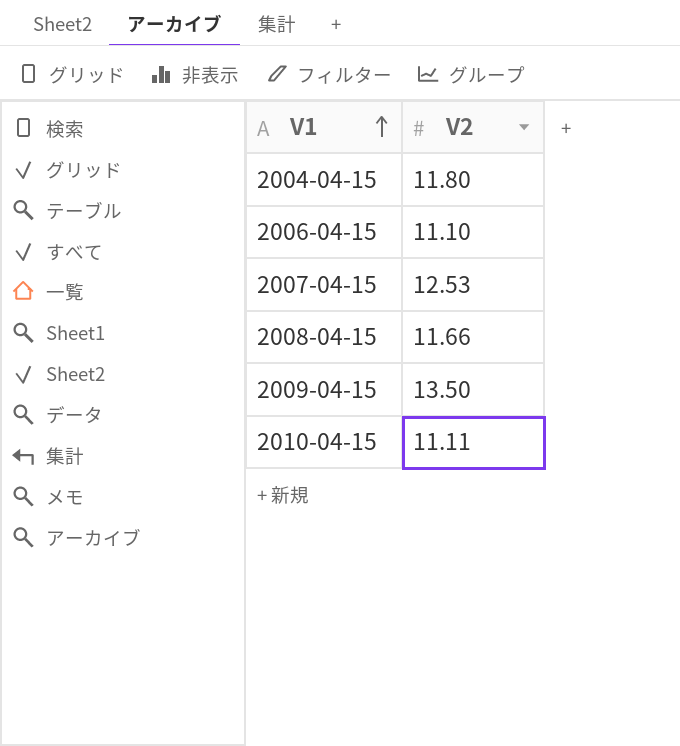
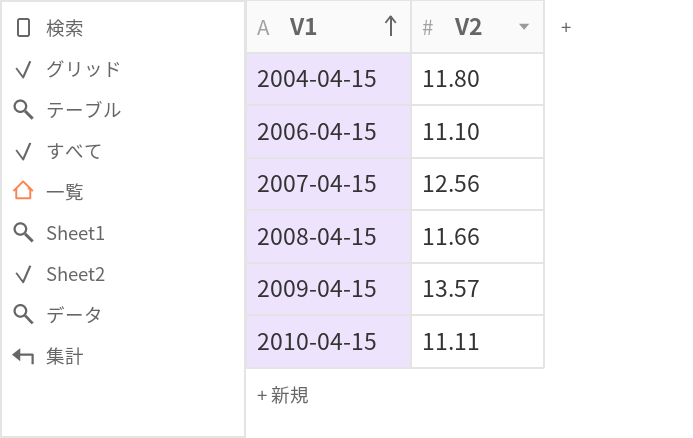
2007-04-15 | V2: 12.53 -> 12.56
2009-04-15 | V2: 13.50 -> 13.57

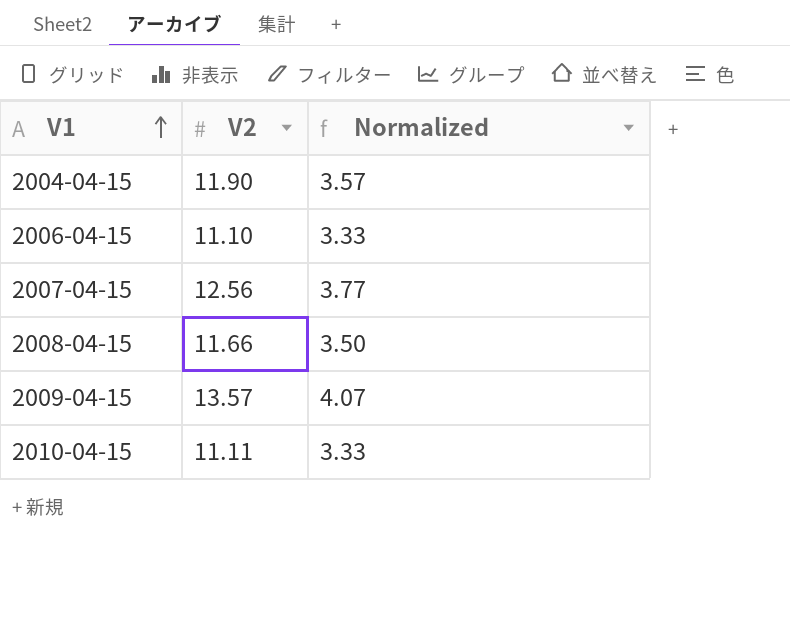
column Normalized | formula: none -> [V2] * 0.3
2004-04-15 | V2: 11.80 -> 11.90

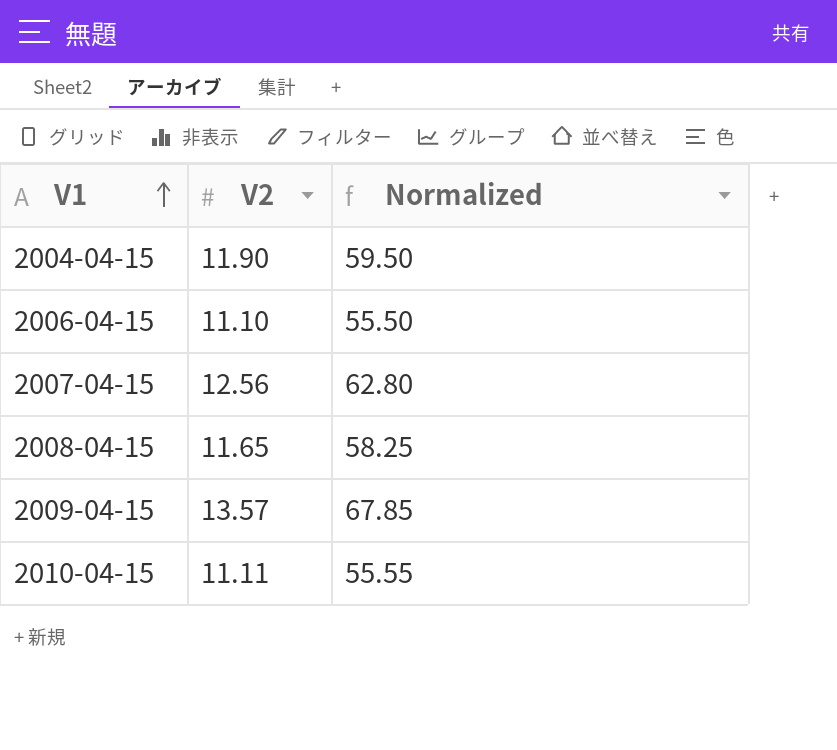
column Normalized | formula: [V2] * 0.3 -> [V2] * 5
2008-04-15 | V2: 11.66 -> 11.65

